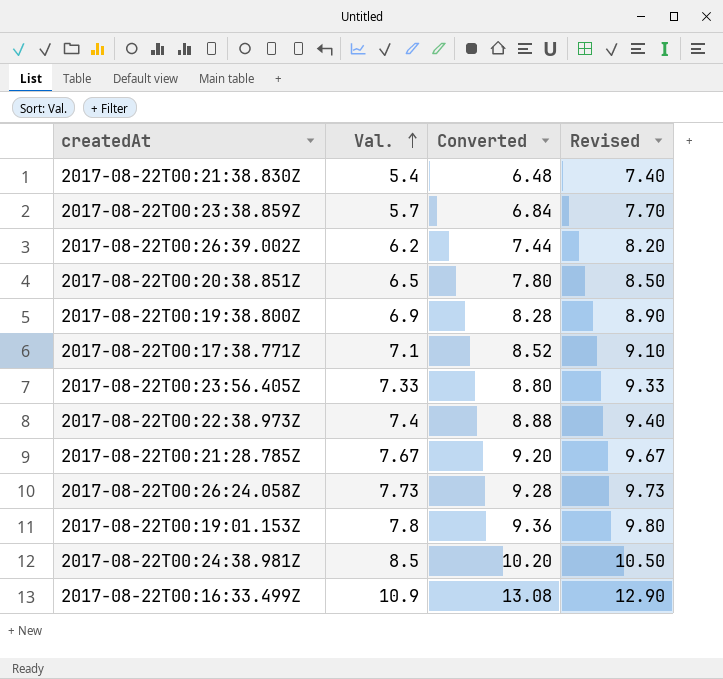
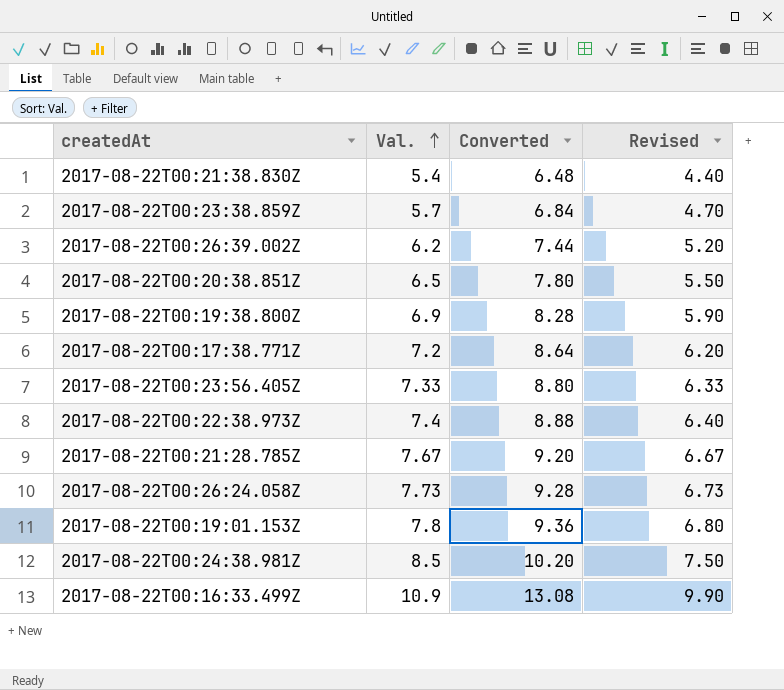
column Revised | formula: [Val.] + 2 -> [Val.] - 1
2017-08-22T00:17:38.771Z | Val.: 7.1 -> 7.2
2017-08-22T00:17:38.771Z | Converted: 8.52 -> 8.64

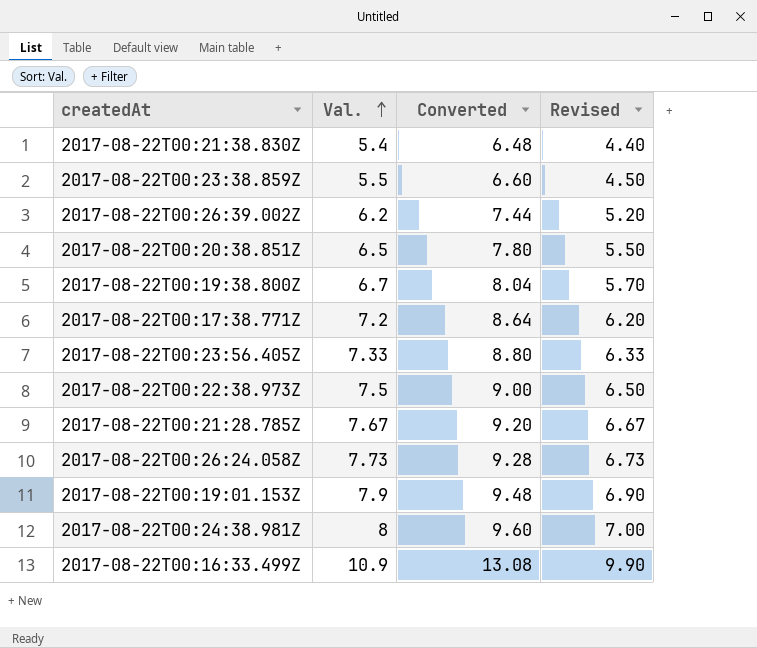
2017-08-22T00:23:38.859Z | Val.: 5.7 -> 5.5
2017-08-22T00:23:38.859Z | Converted: 6.84 -> 6.60
2017-08-22T00:23:38.859Z | Revised: 4.70 -> 4.50
2017-08-22T00:19:38.800Z | Val.: 6.9 -> 6.7
2017-08-22T00:19:38.800Z | Converted: 8.28 -> 8.04
2017-08-22T00:19:38.800Z | Revised: 5.90 -> 5.70
2017-08-22T00:22:38.973Z | Val.: 7.4 -> 7.5
2017-08-22T00:22:38.973Z | Converted: 8.88 -> 9.00
2017-08-22T00:22:38.973Z | Revised: 6.40 -> 6.50
2017-08-22T00:19:01.153Z | Val.: 7.8 -> 7.9
2017-08-22T00:19:01.153Z | Converted: 9.36 -> 9.48
2017-08-22T00:19:01.153Z | Revised: 6.80 -> 6.90
2017-08-22T00:24:38.981Z | Val.: 8.5 -> 8
2017-08-22T00:24:38.981Z | Converted: 10.20 -> 9.60
2017-08-22T00:24:38.981Z | Revised: 7.50 -> 7.00

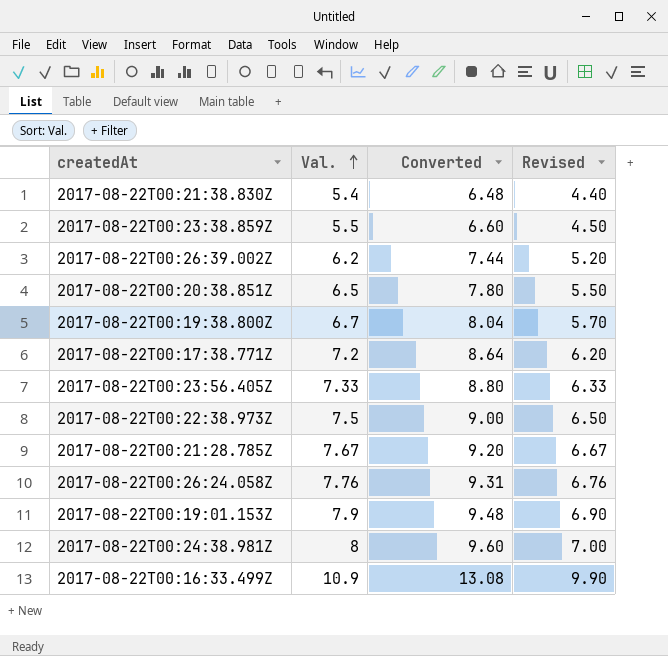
2017-08-22T00:26:24.058Z | Val.: 7.73 -> 7.76
2017-08-22T00:26:24.058Z | Converted: 9.28 -> 9.31
2017-08-22T00:26:24.058Z | Revised: 6.73 -> 6.76

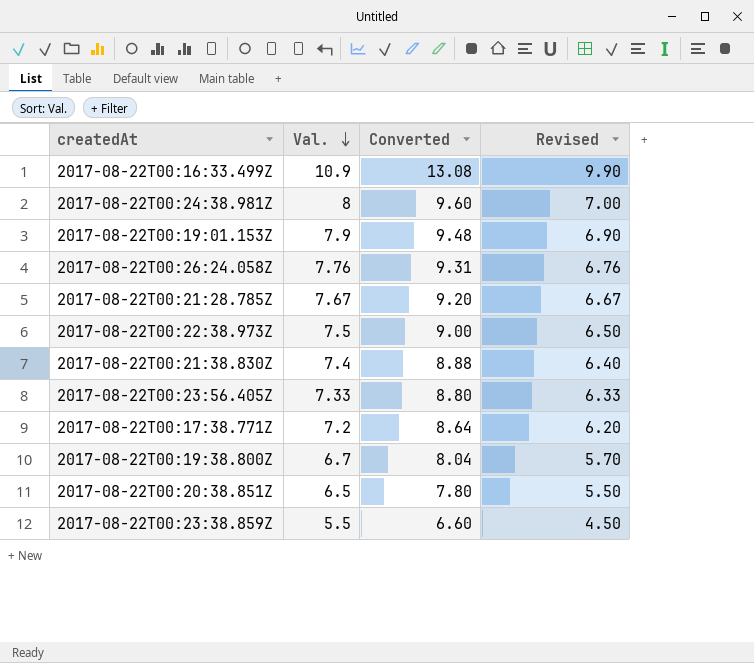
row order: Val. ascending -> Val. descending
row 2017-08-22T00:26:39.002Z: 6.2 | 7.44 | 5.20 -> none
2017-08-22T00:21:38.830Z | Val.: 5.4 -> 7.4
2017-08-22T00:21:38.830Z | Converted: 6.48 -> 8.88
2017-08-22T00:21:38.830Z | Revised: 4.40 -> 6.40

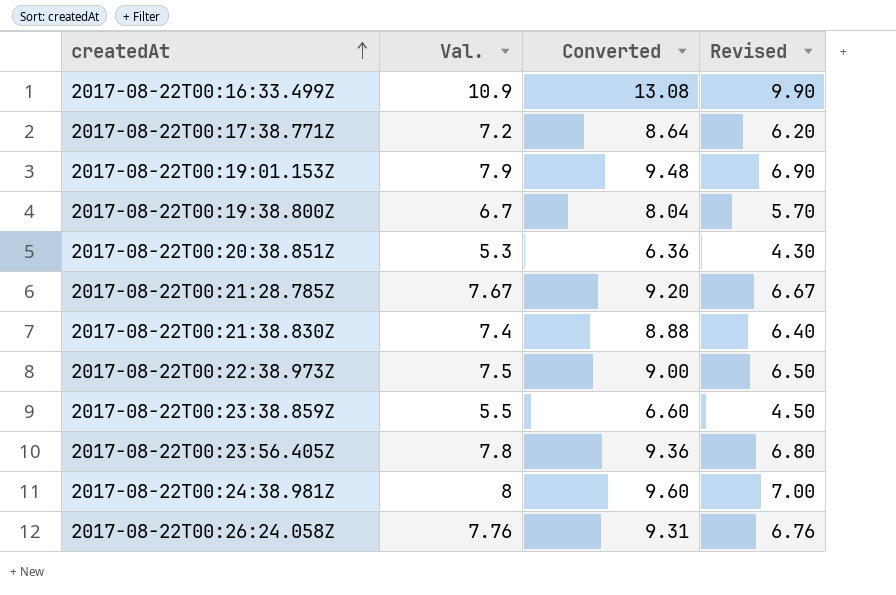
row order: Val. descending -> createdAt ascending
2017-08-22T00:20:38.851Z | Val.: 6.5 -> 5.3
2017-08-22T00:20:38.851Z | Converted: 7.80 -> 6.36
2017-08-22T00:20:38.851Z | Revised: 5.50 -> 4.30
2017-08-22T00:23:56.405Z | Val.: 7.33 -> 7.8
2017-08-22T00:23:56.405Z | Converted: 8.80 -> 9.36
2017-08-22T00:23:56.405Z | Revised: 6.33 -> 6.80

